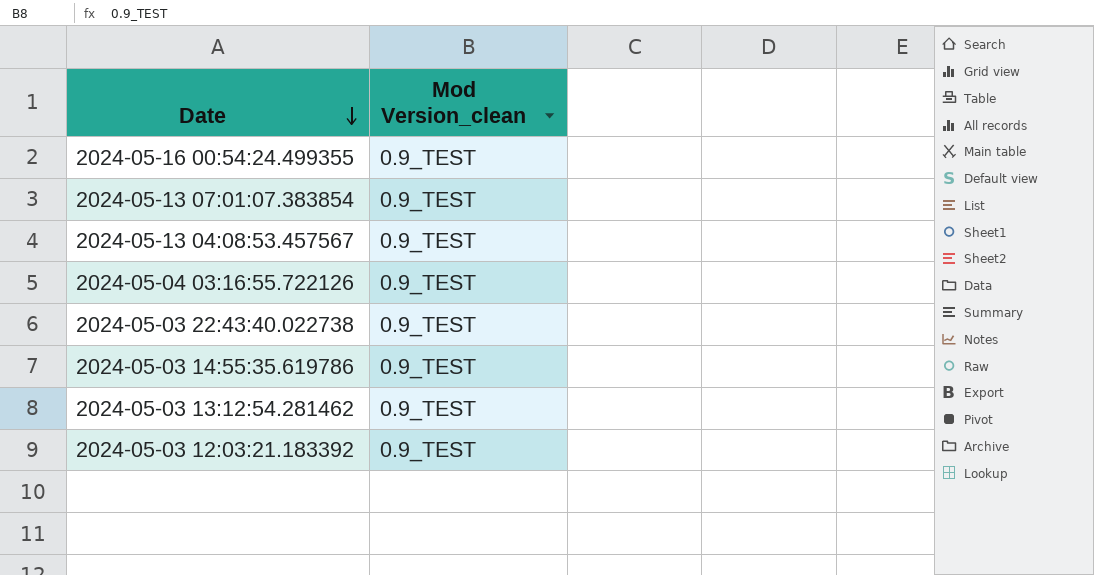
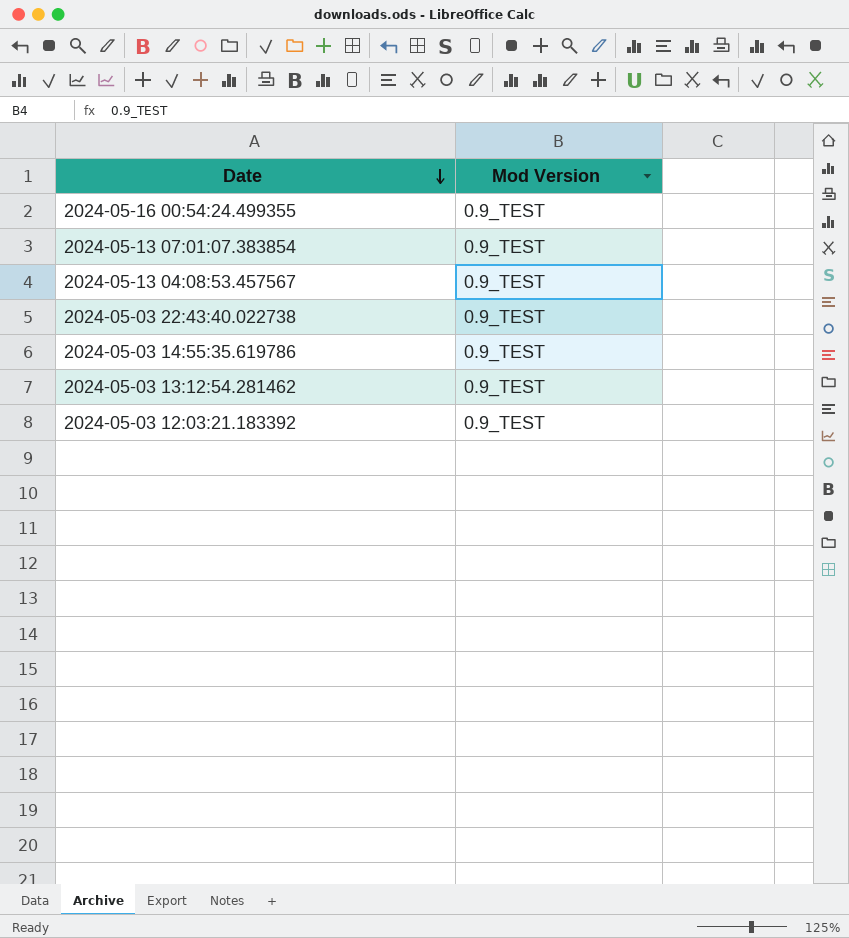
column name: Mod Version_clean -> Mod Version
row 2024-05-04 03:16:55.722126: 0.9_TEST -> none

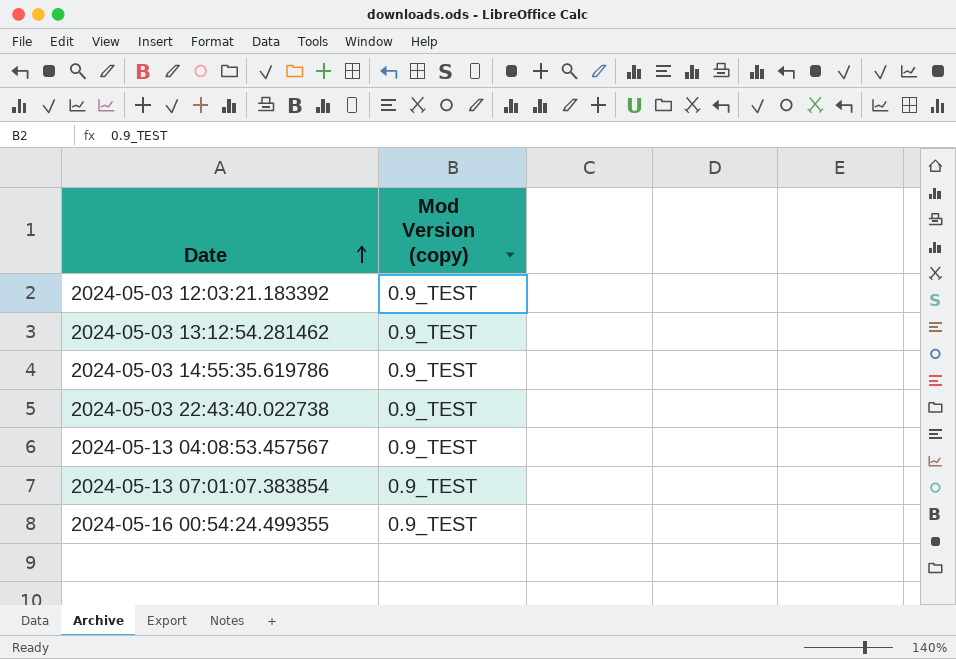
row order: Date descending -> Date ascending
column name: Mod Version -> Mod Version (copy)

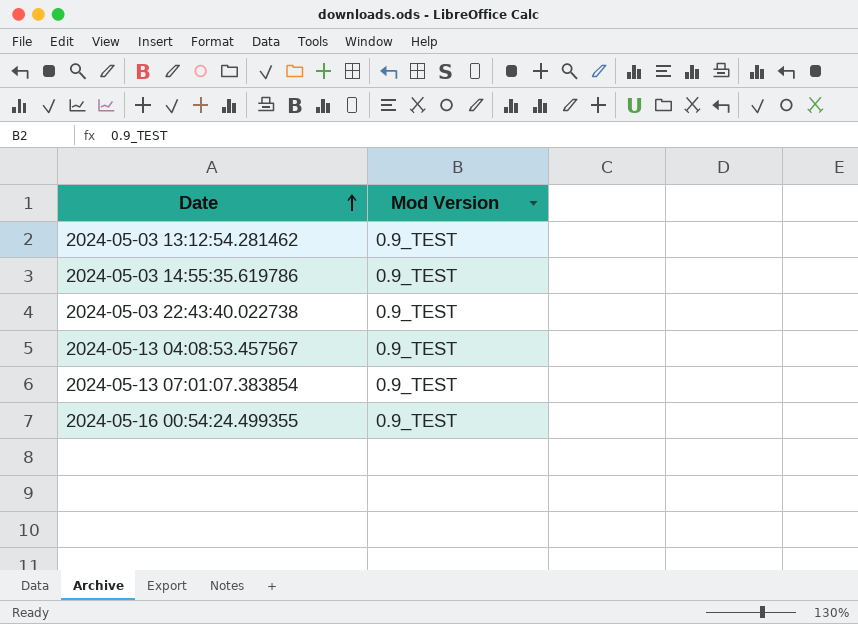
column name: Mod Version (copy) -> Mod Version
row 2024-05-03 12:03:21.183392: 0.9_TEST -> none

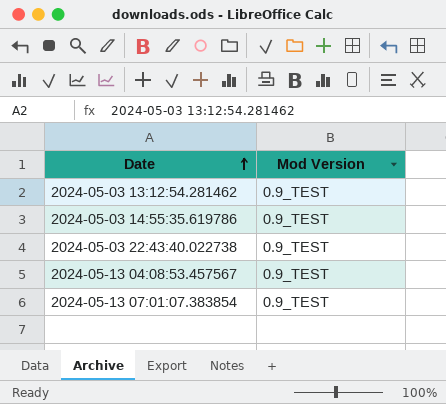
row 2024-05-16 00:54:24.499355: 0.9_TEST -> none

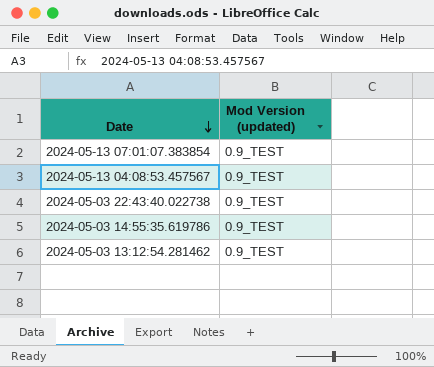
row order: Date ascending -> Date descending
column name: Mod Version -> Mod Version (updated)

